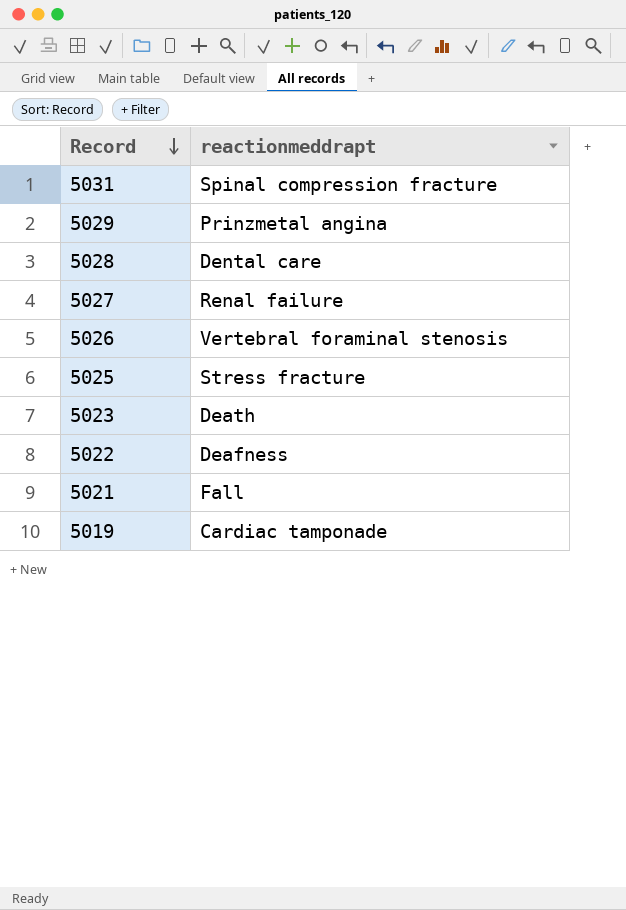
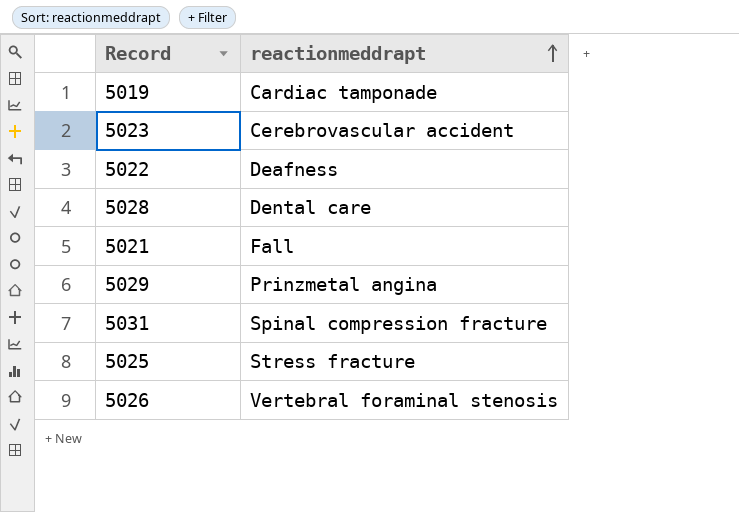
row order: Record descending -> reactionmeddrapt ascending
row 5027: Renal failure -> none
5023 | reactionmeddrapt: Death -> Cerebrovascular accident

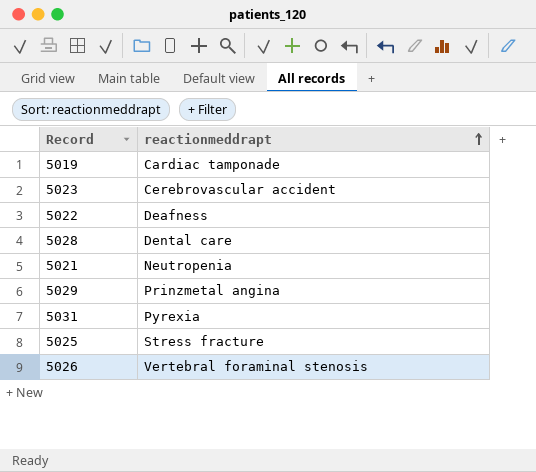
5021 | reactionmeddrapt: Fall -> Neutropenia
5031 | reactionmeddrapt: Spinal compression fracture -> Pyrexia

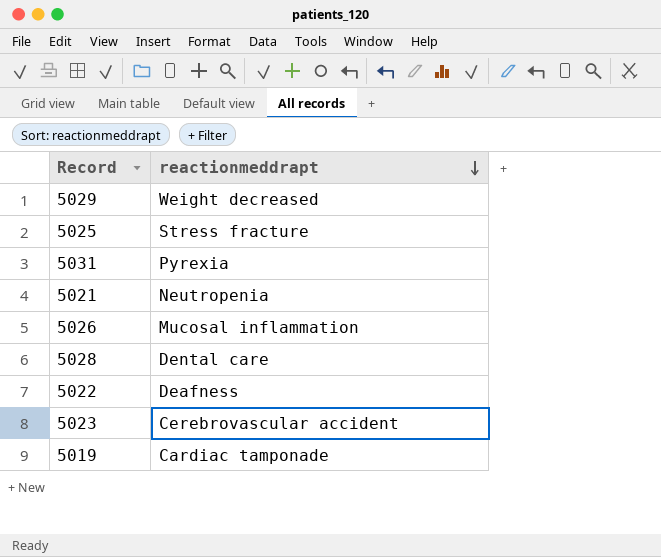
row order: reactionmeddrapt ascending -> reactionmeddrapt descending
5029 | reactionmeddrapt: Prinzmetal angina -> Weight decreased
5026 | reactionmeddrapt: Vertebral foraminal stenosis -> Mucosal inflammation

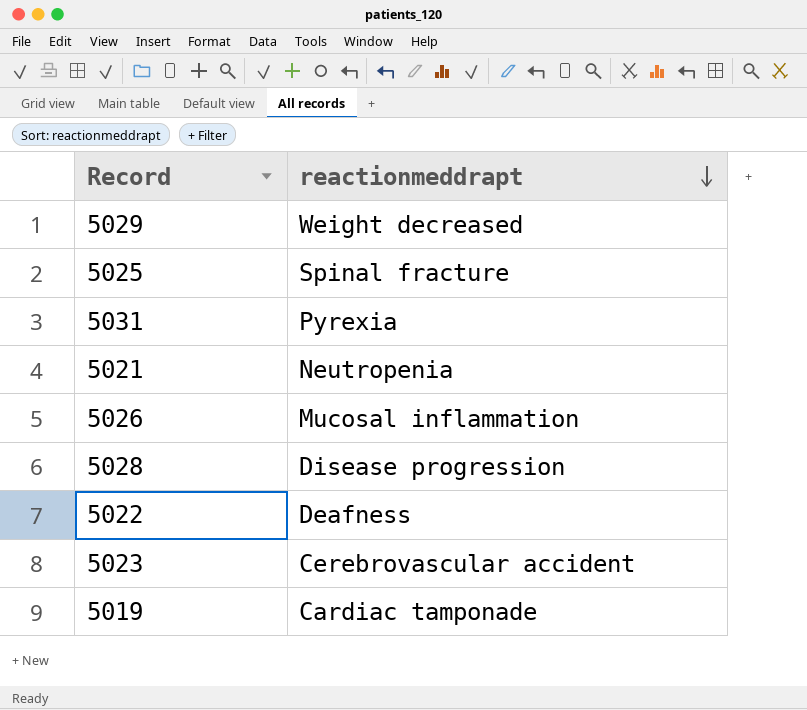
5025 | reactionmeddrapt: Stress fracture -> Spinal fracture
5028 | reactionmeddrapt: Dental care -> Disease progression

